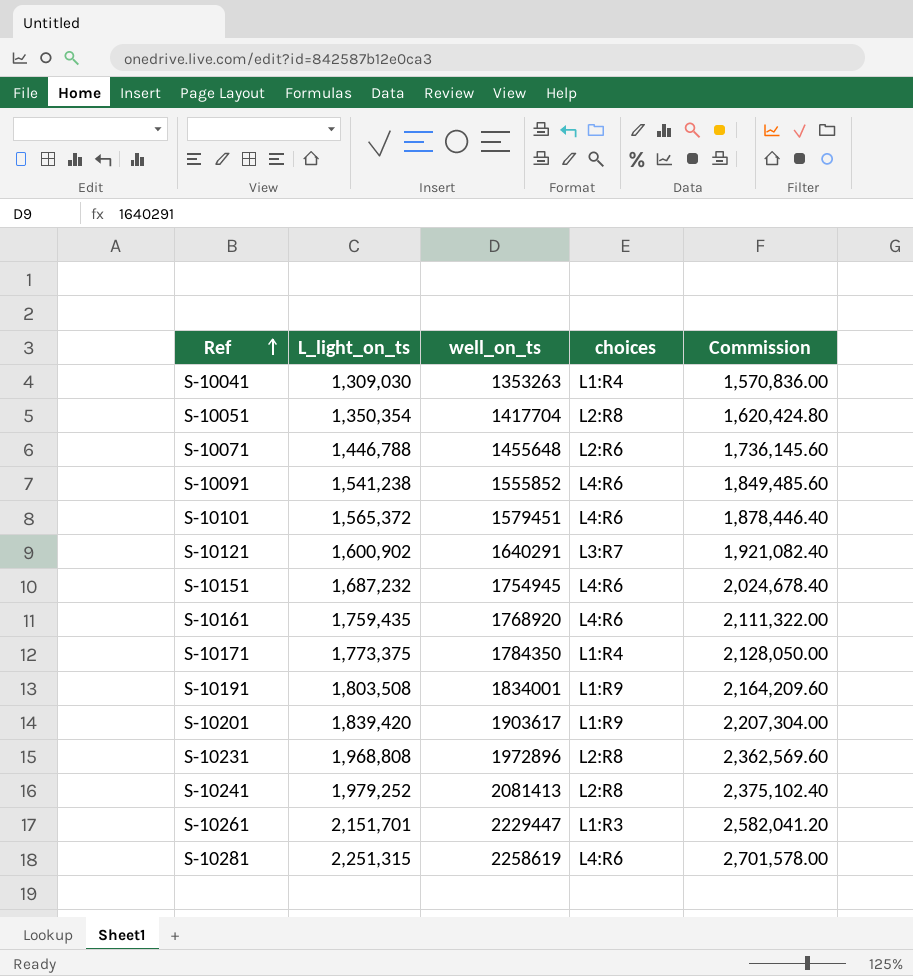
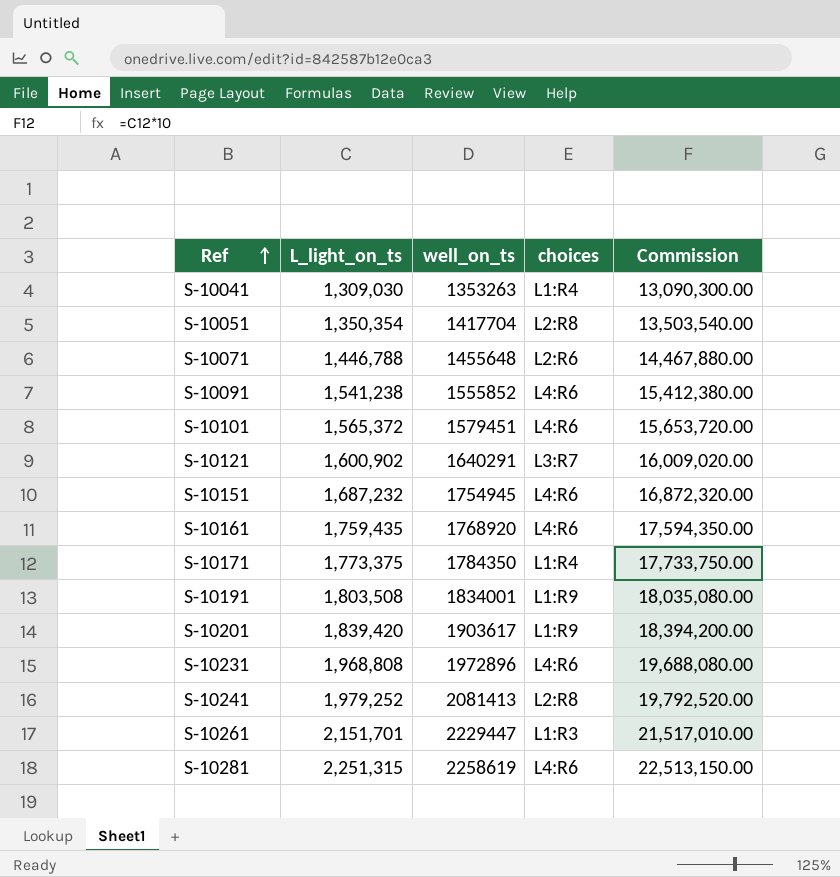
column Commission | formula: [L_light_on_ts] * 1.2 -> [L_light_on_ts] * 10
S-10231 | choices: L2:R8 -> L4:R6

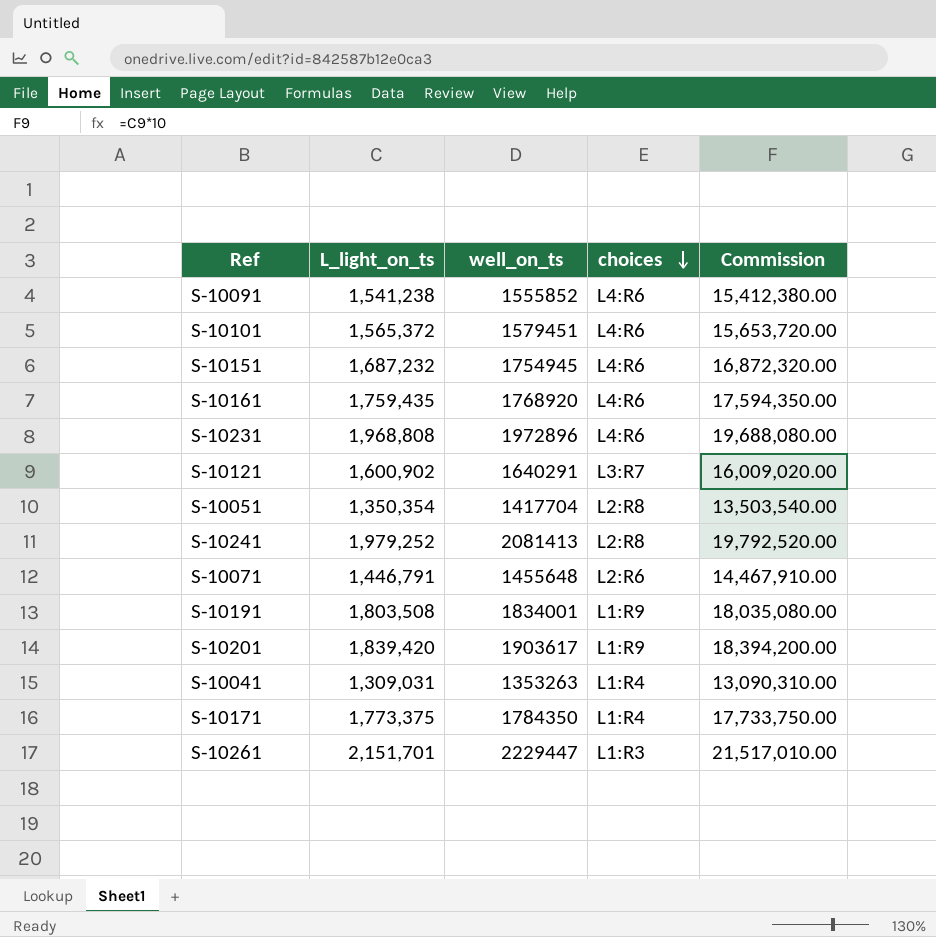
row order: Ref ascending -> choices descending
row S-10281: 2,251,315 | 2258619 | L4:R6 | 22,513,150.00 -> none
S-10071 | L_light_on_ts: 1,446,788 -> 1,446,791
S-10071 | Commission: 14,467,880.00 -> 14,467,910.00
S-10041 | L_light_on_ts: 1,309,030 -> 1,309,031
S-10041 | Commission: 13,090,300.00 -> 13,090,310.00

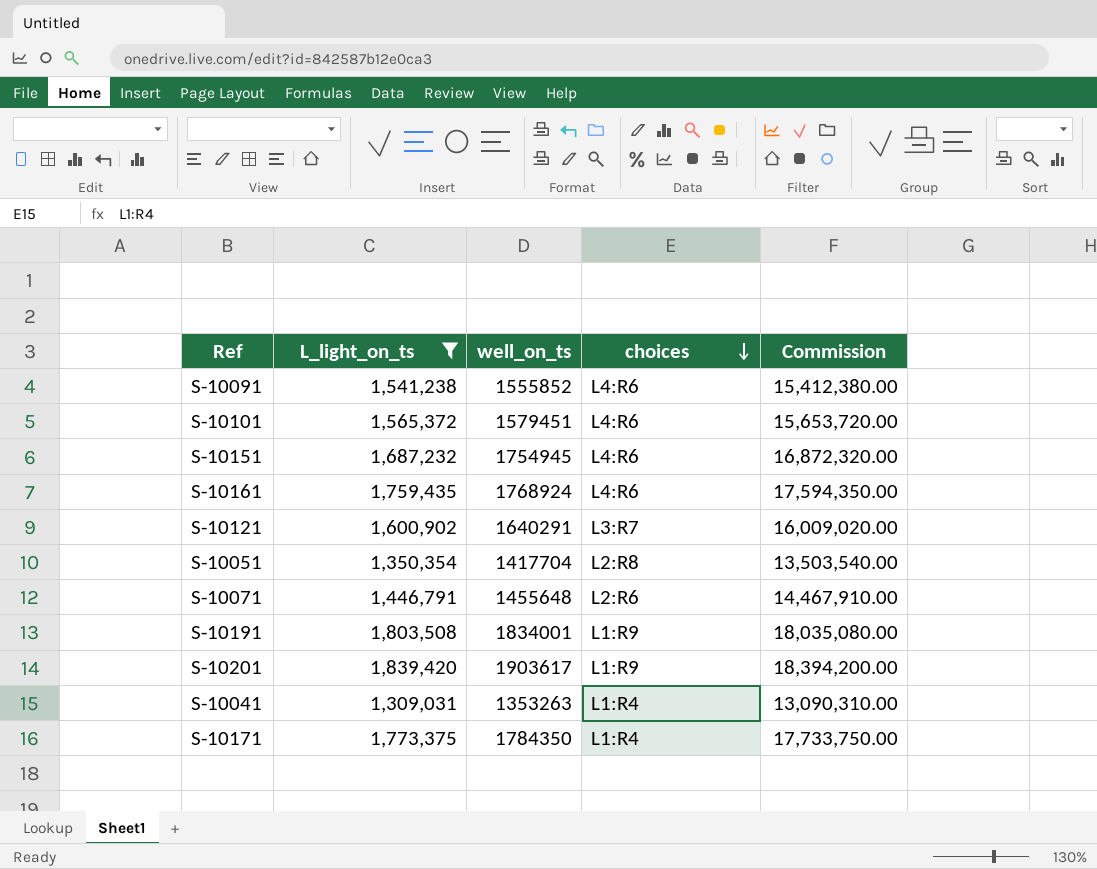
filter: none -> L_light_on_ts <= 1,839,420
S-10161 | well_on_ts: 1768920 -> 1768924

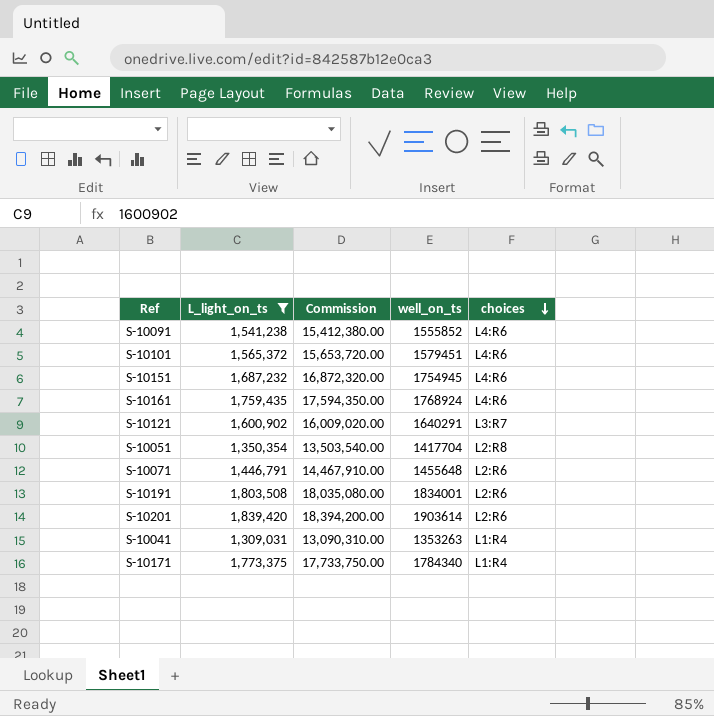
column Commission | position: 5 -> 3
S-10191 | choices: L1:R9 -> L2:R6
S-10201 | well_on_ts: 1903617 -> 1903614
S-10201 | choices: L1:R9 -> L2:R6
S-10171 | well_on_ts: 1784350 -> 1784340

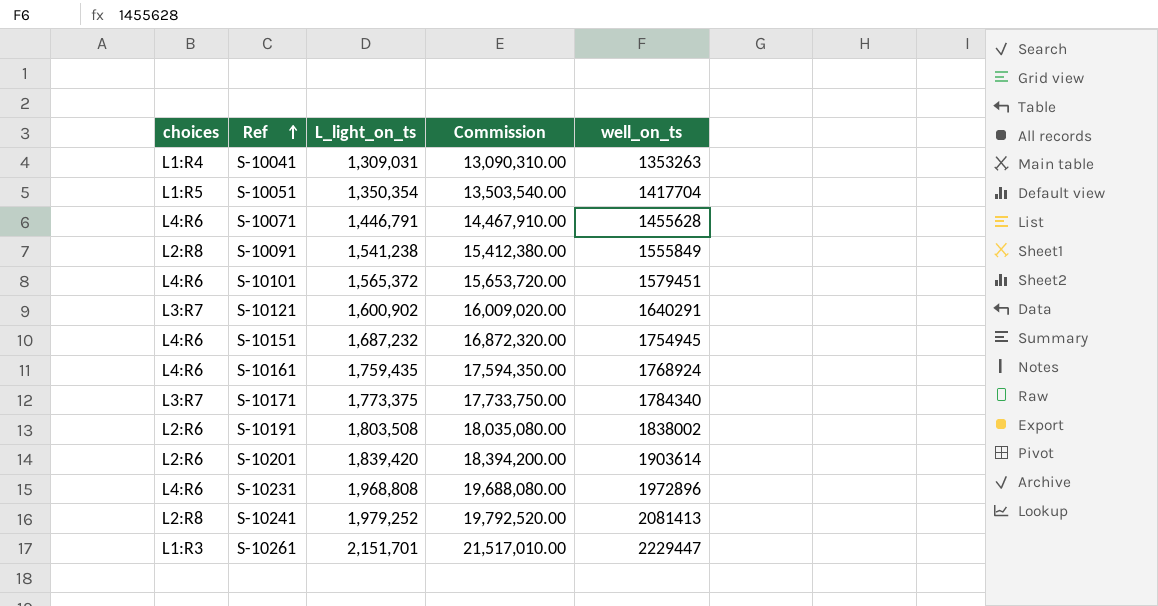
filter: L_light_on_ts <= 1,839,420 -> none
row order: choices descending -> Ref ascending
column choices | position: 5 -> 1
S-10051 | choices: L2:R8 -> L1:R5
S-10071 | choices: L2:R6 -> L4:R6
S-10071 | well_on_ts: 1455648 -> 1455628
S-10091 | choices: L4:R6 -> L2:R8
S-10091 | well_on_ts: 1555852 -> 1555849
S-10171 | choices: L1:R4 -> L3:R7
S-10191 | well_on_ts: 1834001 -> 1838002

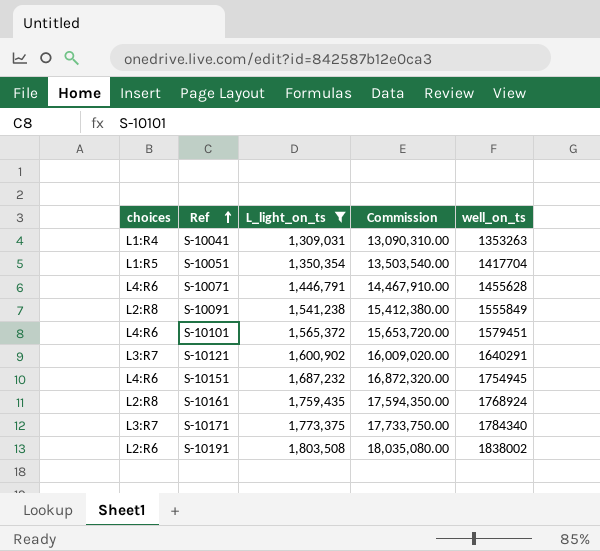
filter: none -> L_light_on_ts <= 1,803,508
S-10161 | choices: L4:R6 -> L2:R8

